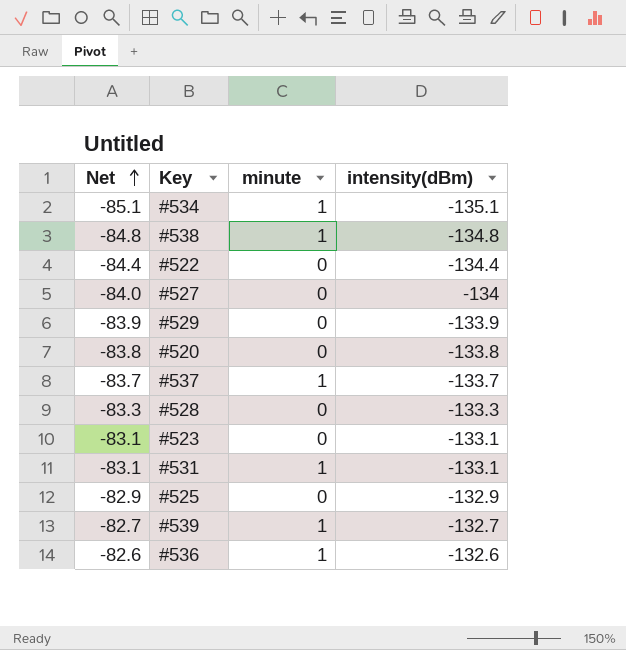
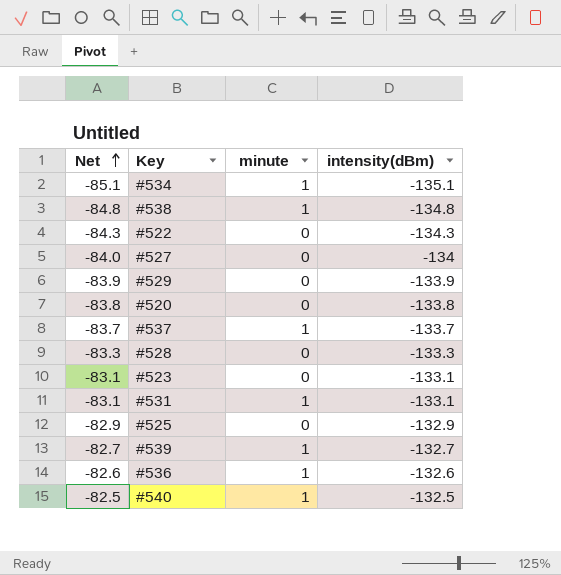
#522 | Net: -84.4 -> -84.3
#522 | intensity(dBm): -134.4 -> -134.3
row #540: none -> -82.5 | 1 | -132.5

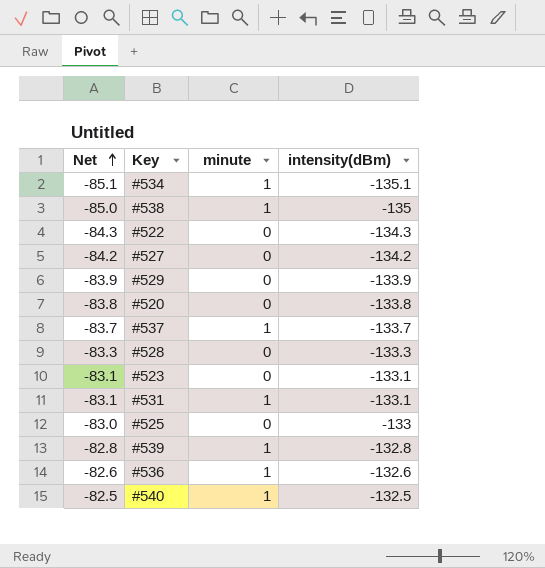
#538 | Net: -84.8 -> -85.0
#538 | intensity(dBm): -134.8 -> -135
#527 | Net: -84.0 -> -84.2
#527 | intensity(dBm): -134 -> -134.2
#525 | Net: -82.9 -> -83.0
#525 | intensity(dBm): -132.9 -> -133
#539 | Net: -82.7 -> -82.8
#539 | intensity(dBm): -132.7 -> -132.8

